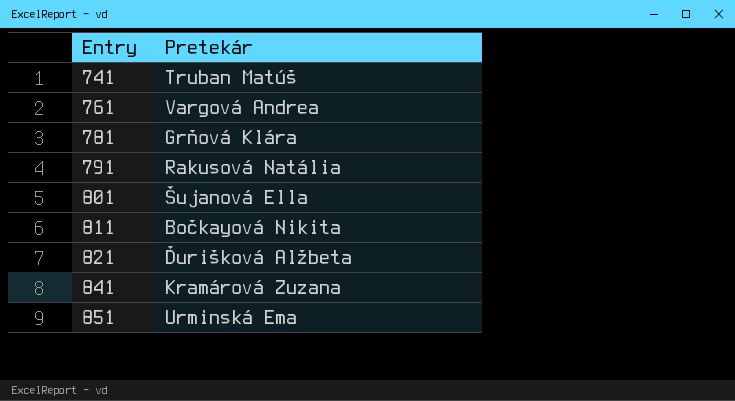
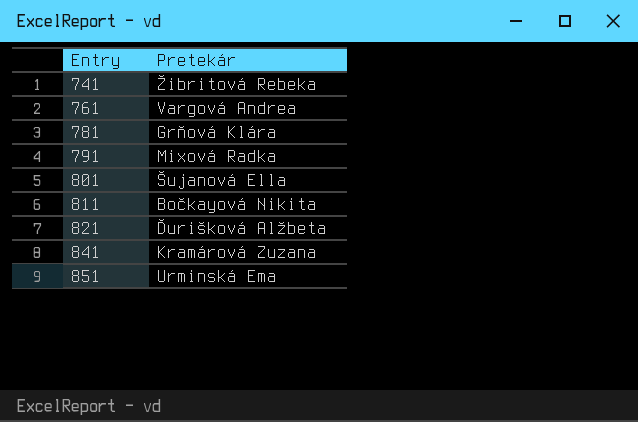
741 | Pretekár: Truban Matúš -> Žibritová Rebeka
791 | Pretekár: Rakusová Natália -> Mixová Radka

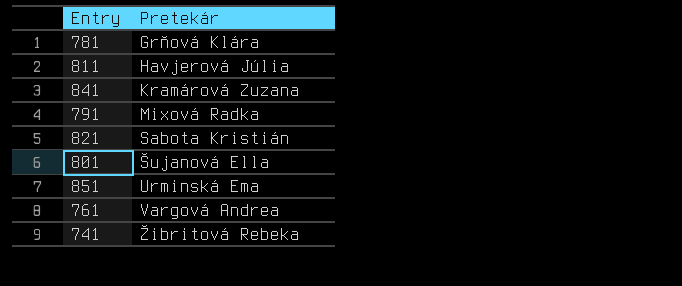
row order: Entry ascending -> Pretekár ascending
811 | Pretekár: Bočkayová Nikita -> Havjerová Júlia
821 | Pretekár: Ďurišková Alžbeta -> Sabota Kristián

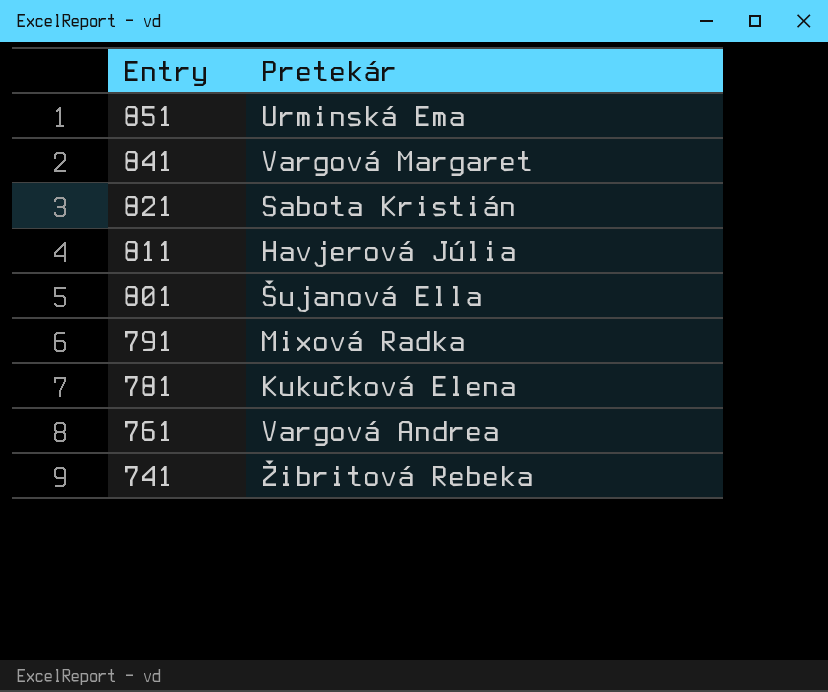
row order: Pretekár ascending -> Entry descending
841 | Pretekár: Kramárová Zuzana -> Vargová Margaret
781 | Pretekár: Grňová Klára -> Kukučková Elena

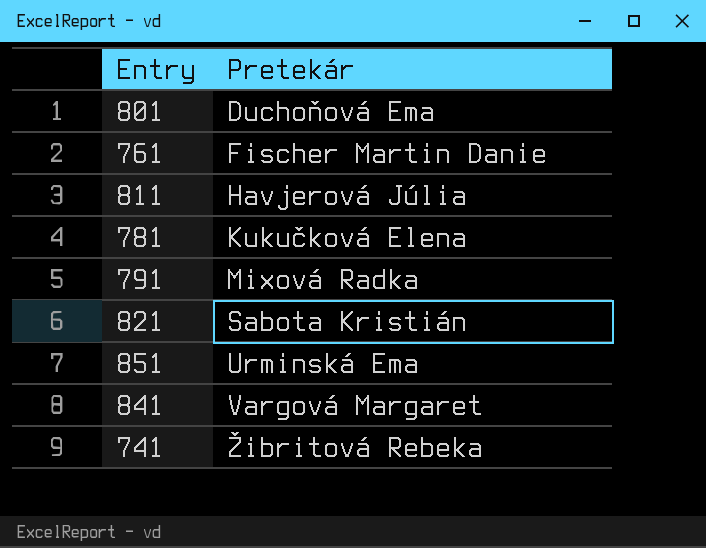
row order: Entry descending -> Pretekár ascending
801 | Pretekár: Šujanová Ella -> Duchoňová Ema
761 | Pretekár: Vargová Andrea -> Fischer Martin Danie

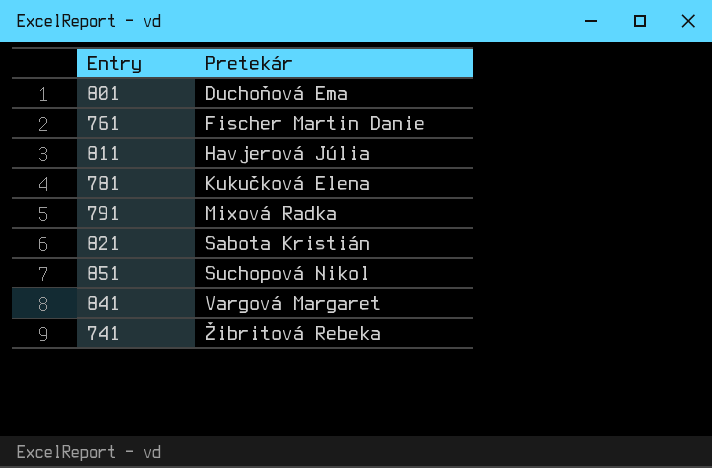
851 | Pretekár: Urminská Ema -> Suchopová Nikol

